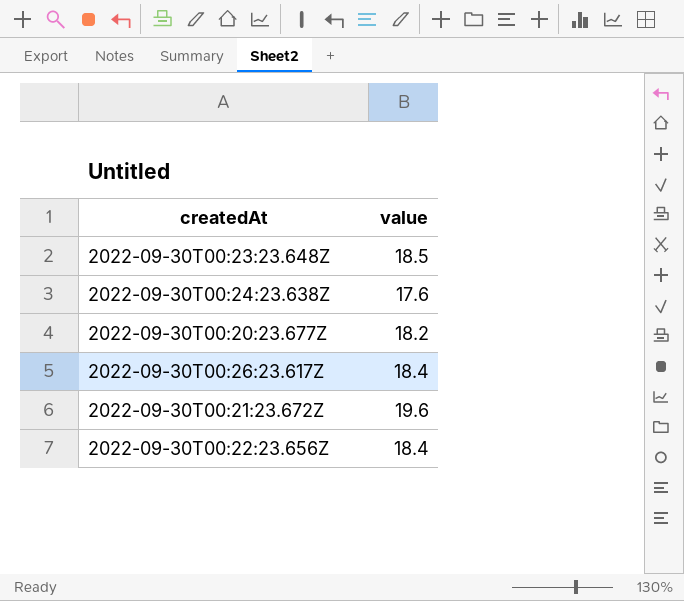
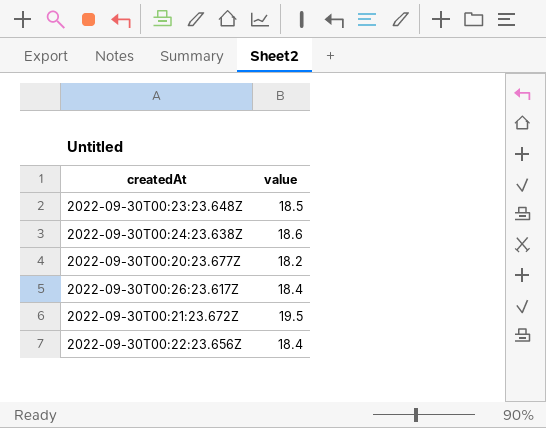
2022-09-30T00:24:23.638Z | value: 17.6 -> 18.6
2022-09-30T00:21:23.672Z | value: 19.6 -> 19.5

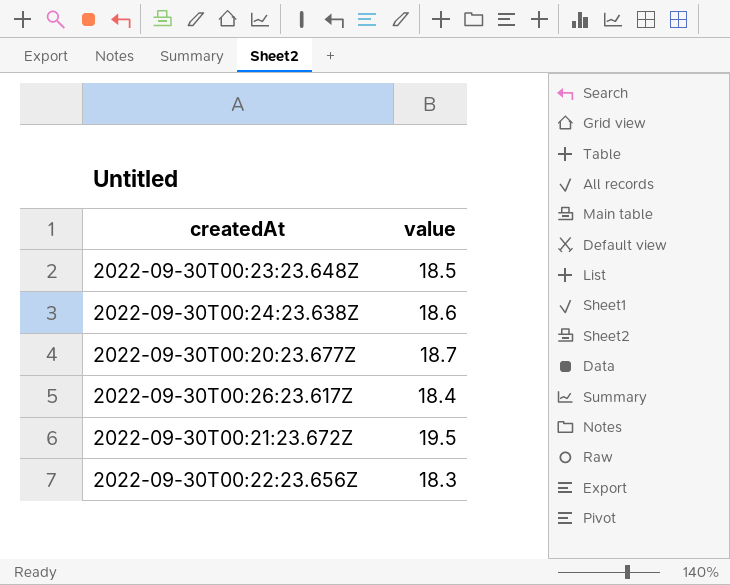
2022-09-30T00:20:23.677Z | value: 18.2 -> 18.7
2022-09-30T00:22:23.656Z | value: 18.4 -> 18.3

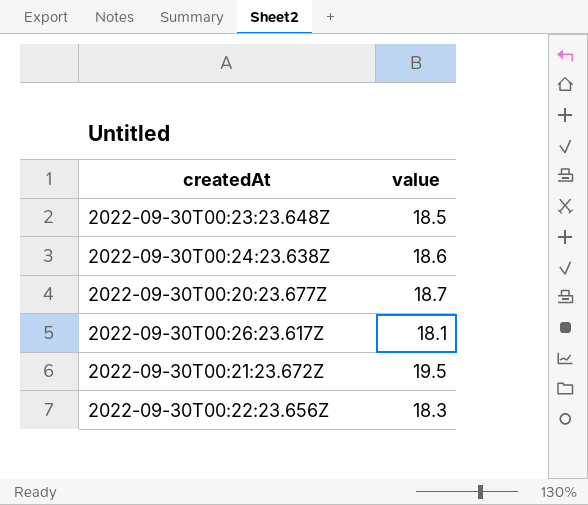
2022-09-30T00:26:23.617Z | value: 18.4 -> 18.1

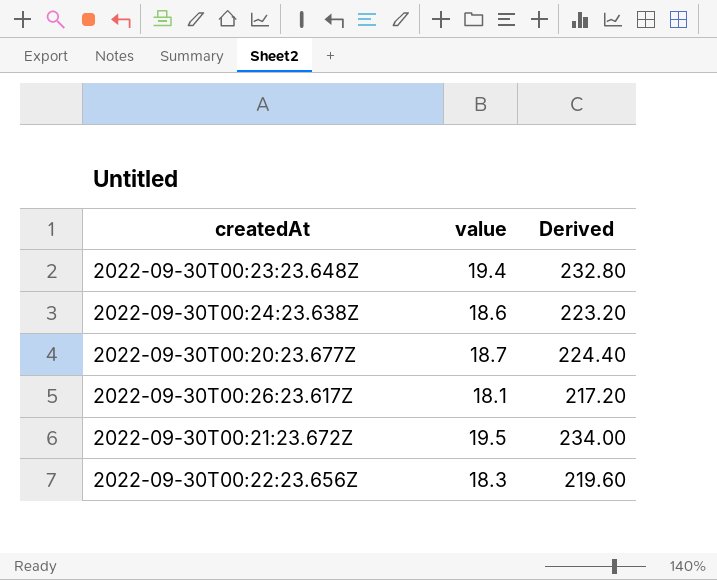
column Derived | formula: none -> [value] * 12
2022-09-30T00:23:23.648Z | value: 18.5 -> 19.4

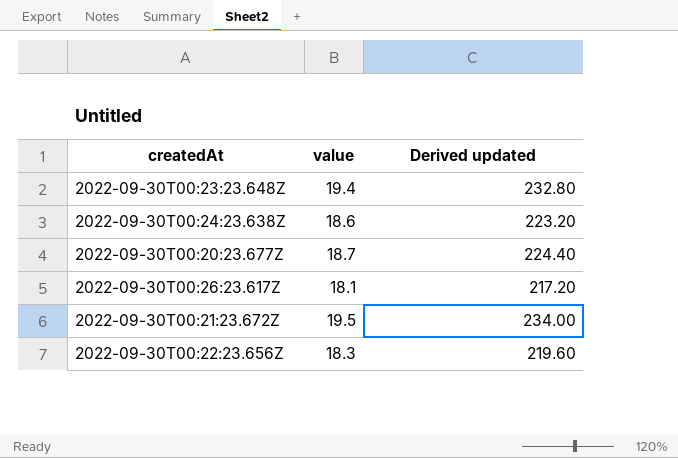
column name: Derived -> Derived updated

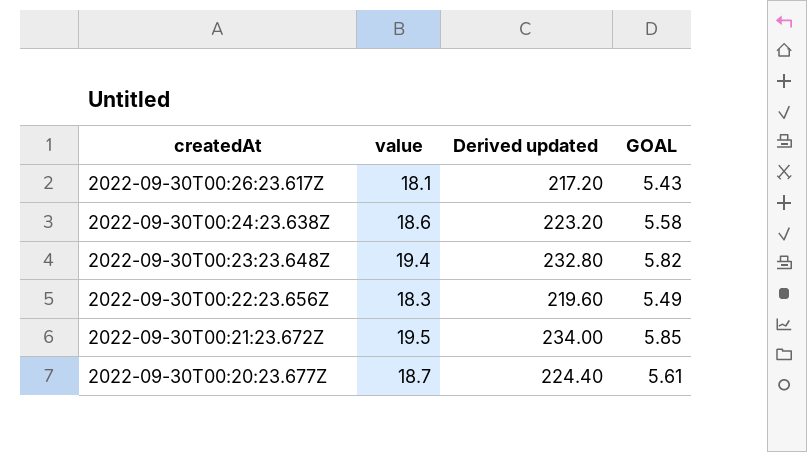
row order: none -> createdAt descending
column GOAL | formula: none -> [value] * 0.3

